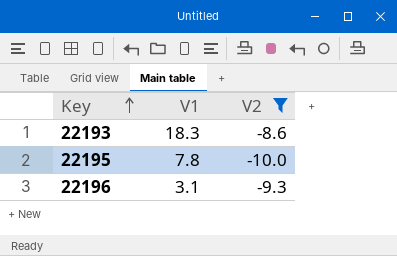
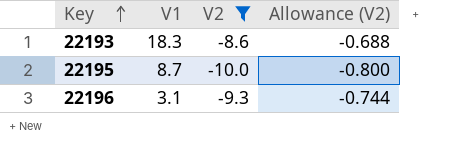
column Allowance (V2) | formula: none -> [V2] * 0.08
22195 | V1: 7.8 -> 8.7

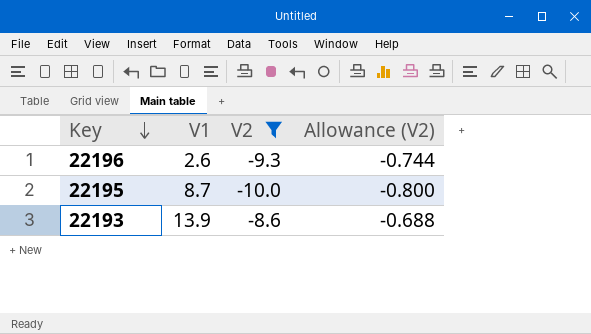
row order: Key ascending -> Key descending
22196 | V1: 3.1 -> 2.6
22193 | V1: 18.3 -> 13.9

